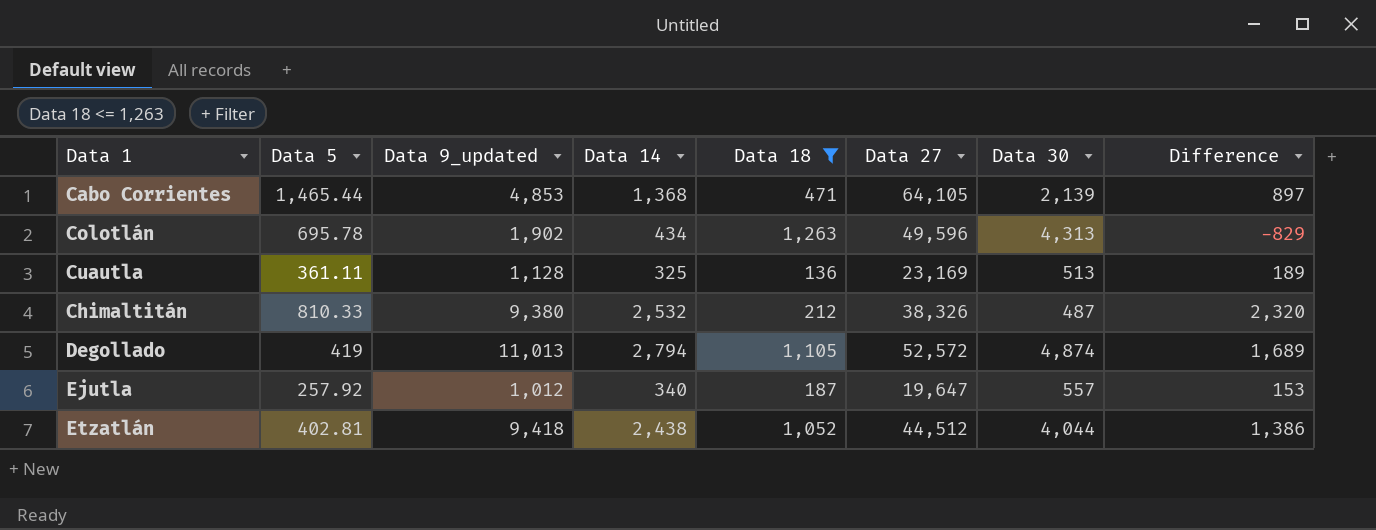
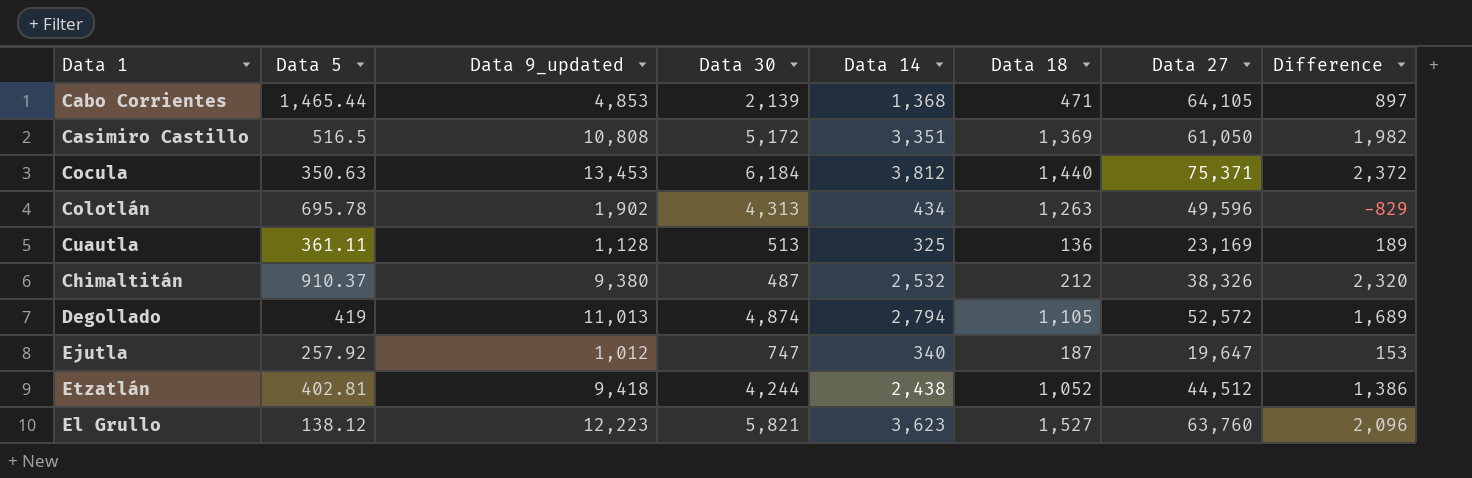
filter: Data 18 <= 1,263 -> none
column Data 30 | position: 7 -> 4
Chimaltitán | Data 5: 810.33 -> 910.37
Ejutla | Data 30: 557 -> 747
Etzatlán | Data 30: 4,044 -> 4,244

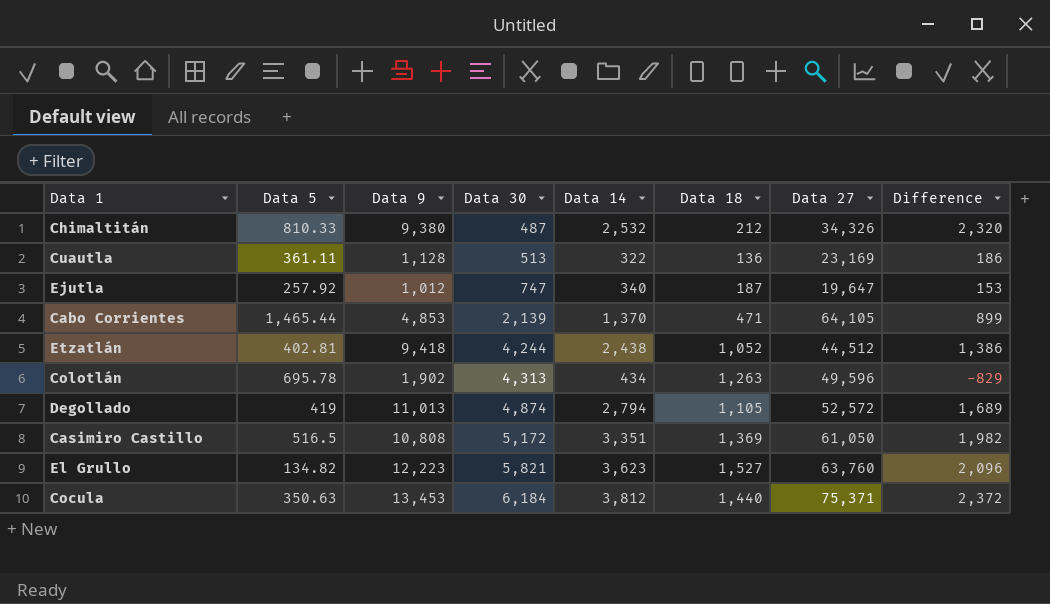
row order: none -> Data 30 ascending
column name: Data 9_updated -> Data 9
Chimaltitán | Data 5: 910.37 -> 810.33
Chimaltitán | Data 27: 38,326 -> 34,326
Cuautla | Data 14: 325 -> 322
Cuautla | Difference: 189 -> 186
Cabo Corrientes | Data 14: 1,368 -> 1,370
Cabo Corrientes | Difference: 897 -> 899
El Grullo | Data 5: 138.12 -> 134.82

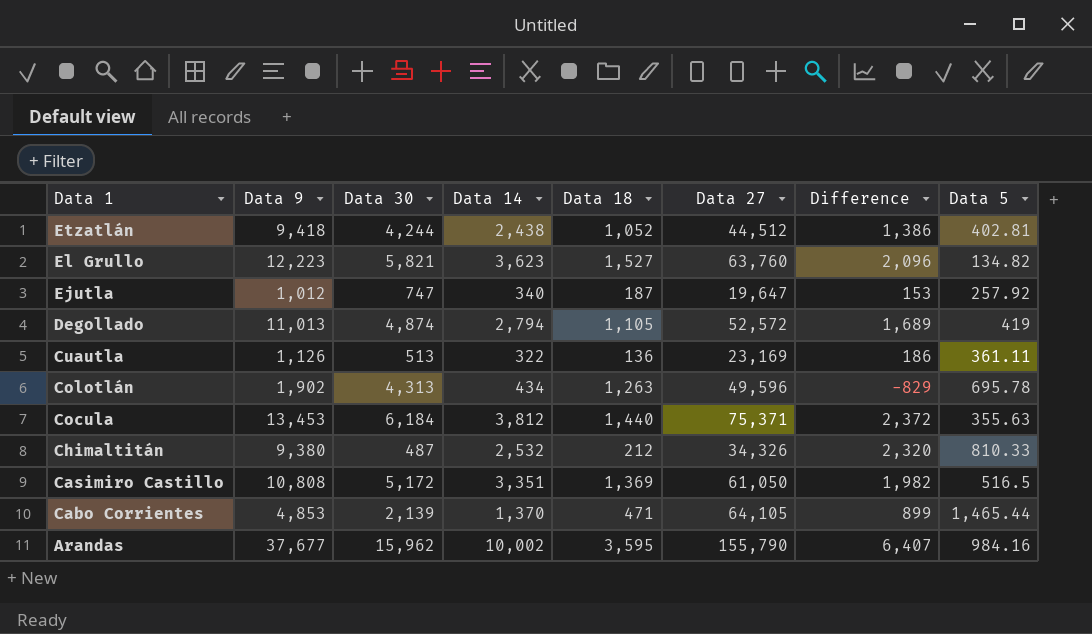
row order: Data 30 ascending -> Data 1 descending
column Data 5 | position: 2 -> 8
Cuautla | Data 9: 1,128 -> 1,126
Cocula | Data 5: 350.63 -> 355.63
row Arandas: none -> 37,677 | 15,962 | 10,002 | 3,595 | 155,790 | 6,407 | 984.16

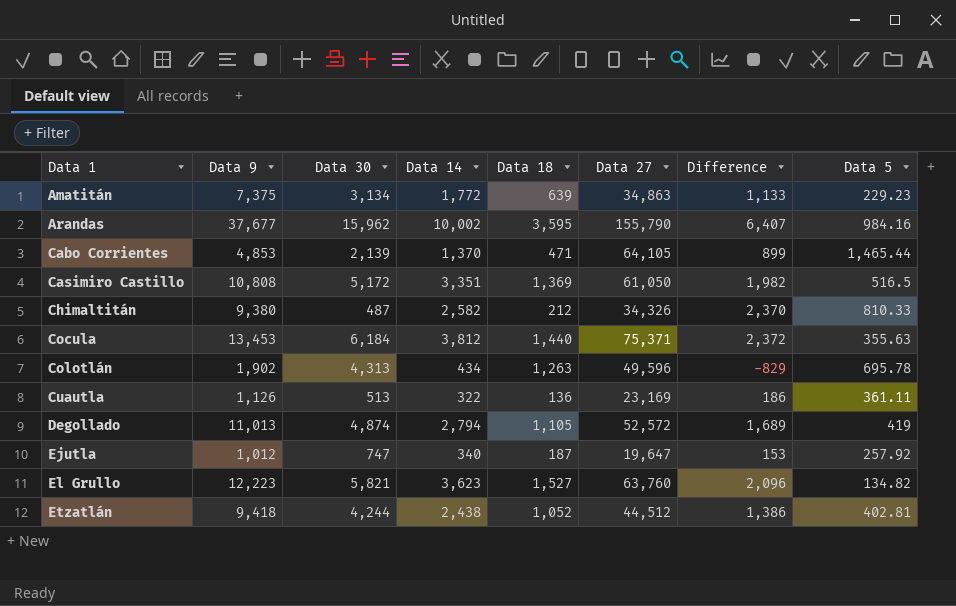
row order: Data 1 descending -> Data 1 ascending
row Amatitán: none -> 7,375 | 3,134 | 1,772 | 639 | 34,863 | 1,133 | 229.23
Chimaltitán | Data 14: 2,532 -> 2,582
Chimaltitán | Difference: 2,320 -> 2,370

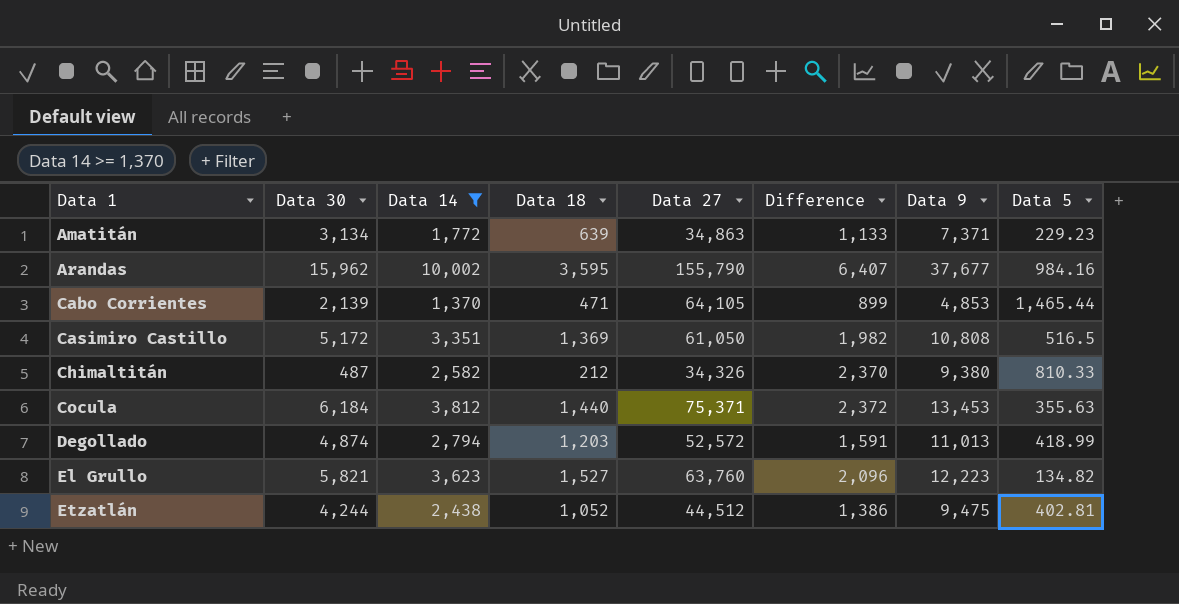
filter: none -> Data 14 >= 1,370
column Data 9 | position: 2 -> 7
Amatitán | Data 9: 7,375 -> 7,371
Degollado | Data 18: 1,105 -> 1,203
Degollado | Difference: 1,689 -> 1,591
Degollado | Data 5: 419 -> 418.99
Etzatlán | Data 9: 9,418 -> 9,475

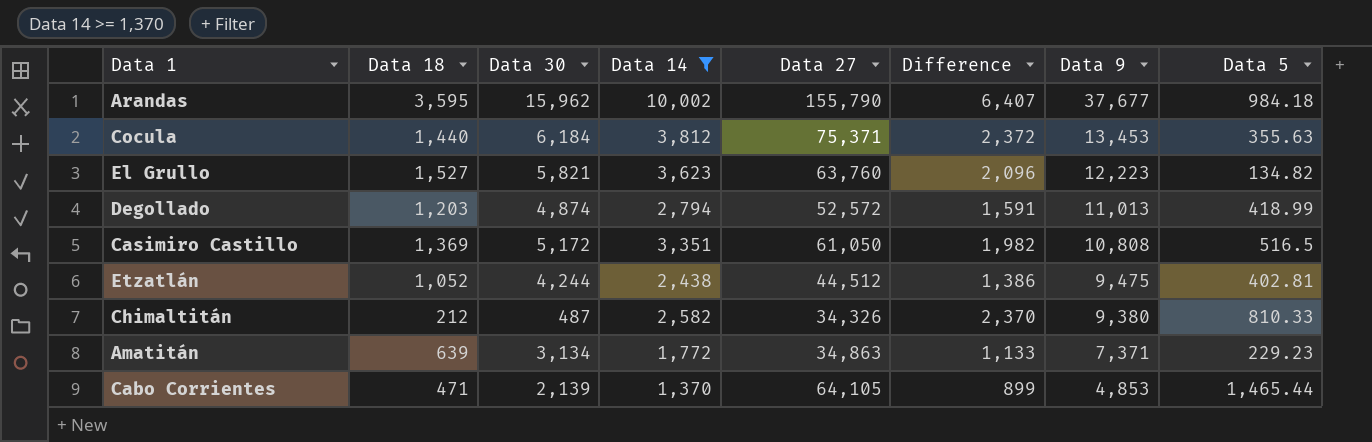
row order: Data 1 ascending -> Data 9 descending
column Data 18 | position: 4 -> 2
Arandas | Data 5: 984.16 -> 984.18

